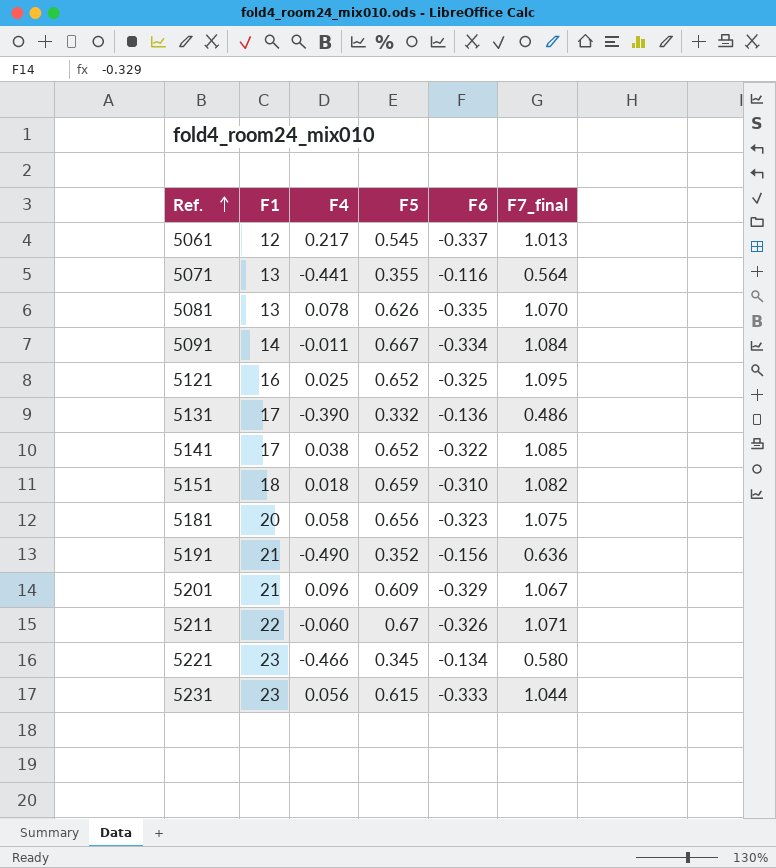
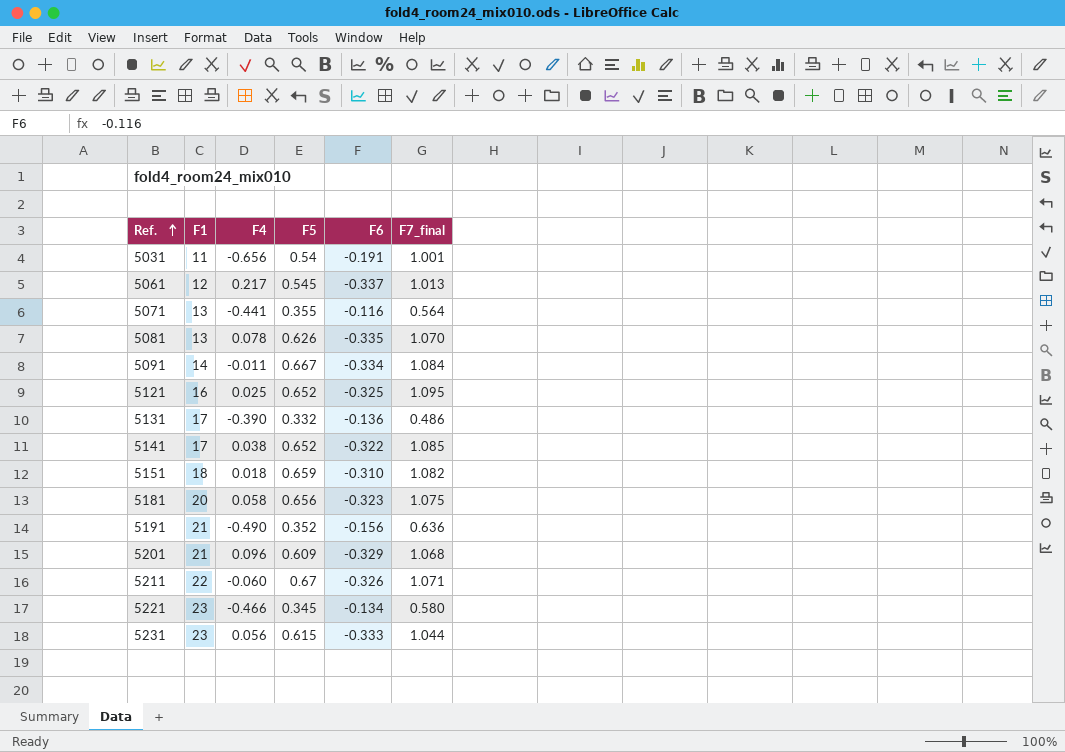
row 5031: none -> 11 | -0.656 | 0.54 | -0.191 | 1.001
5201 | F7_final: 1.067 -> 1.068

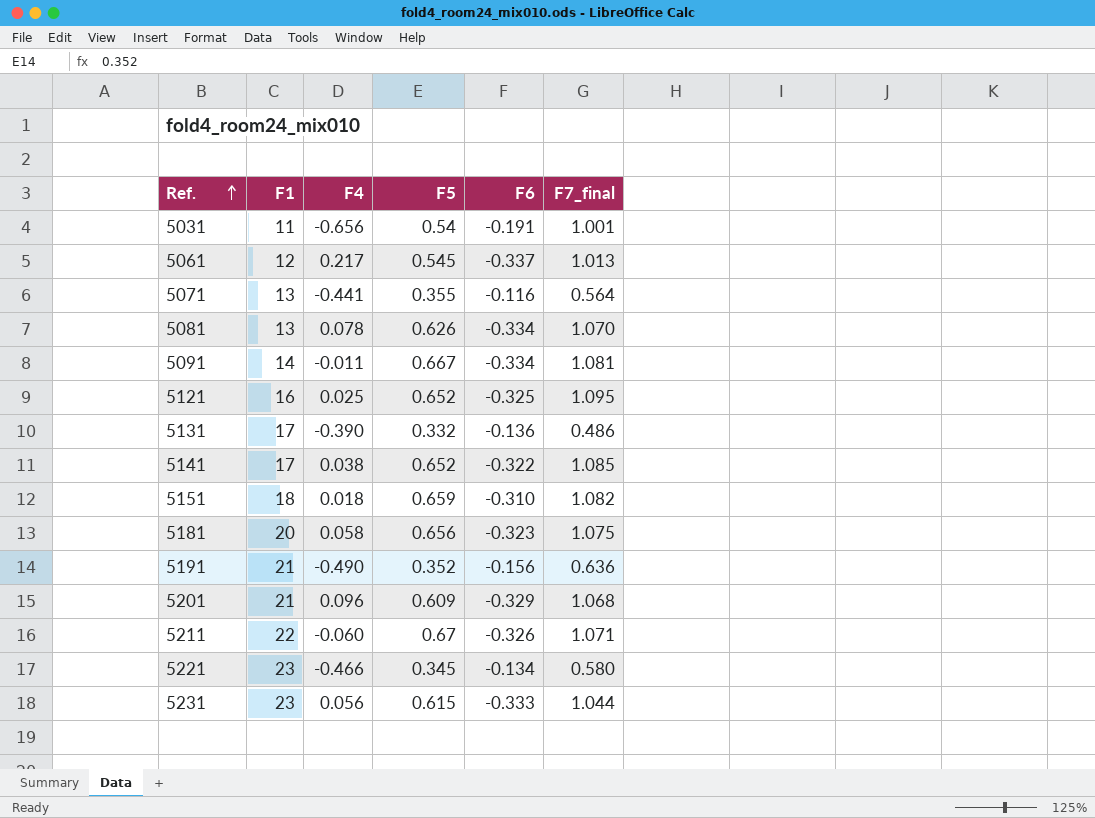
5081 | F6: -0.335 -> -0.334
5091 | F7_final: 1.084 -> 1.081

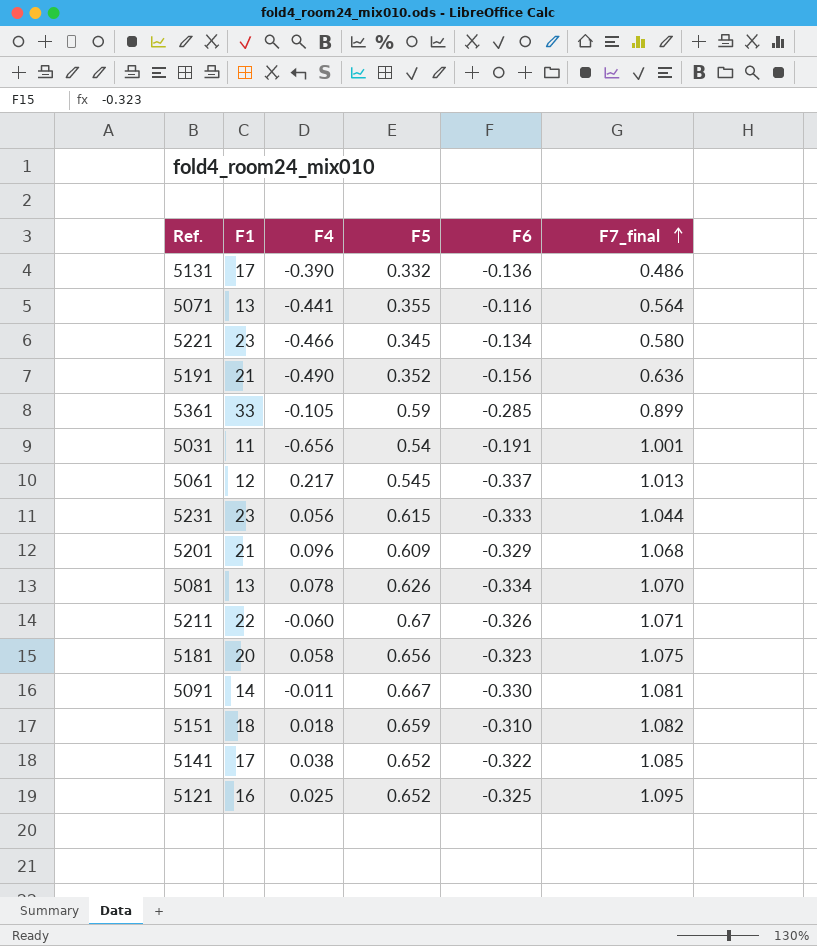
row order: Ref. ascending -> F7_final ascending
row 5361: none -> 33 | -0.105 | 0.59 | -0.285 | 0.899
5091 | F6: -0.334 -> -0.330

